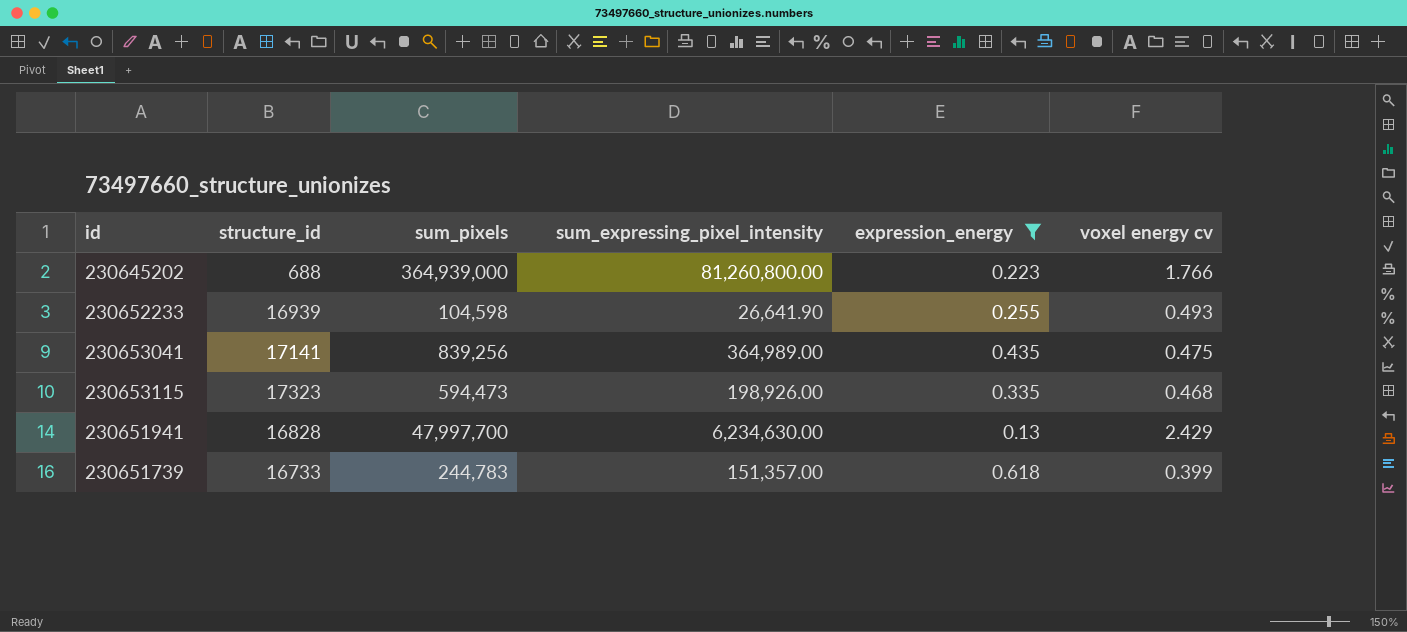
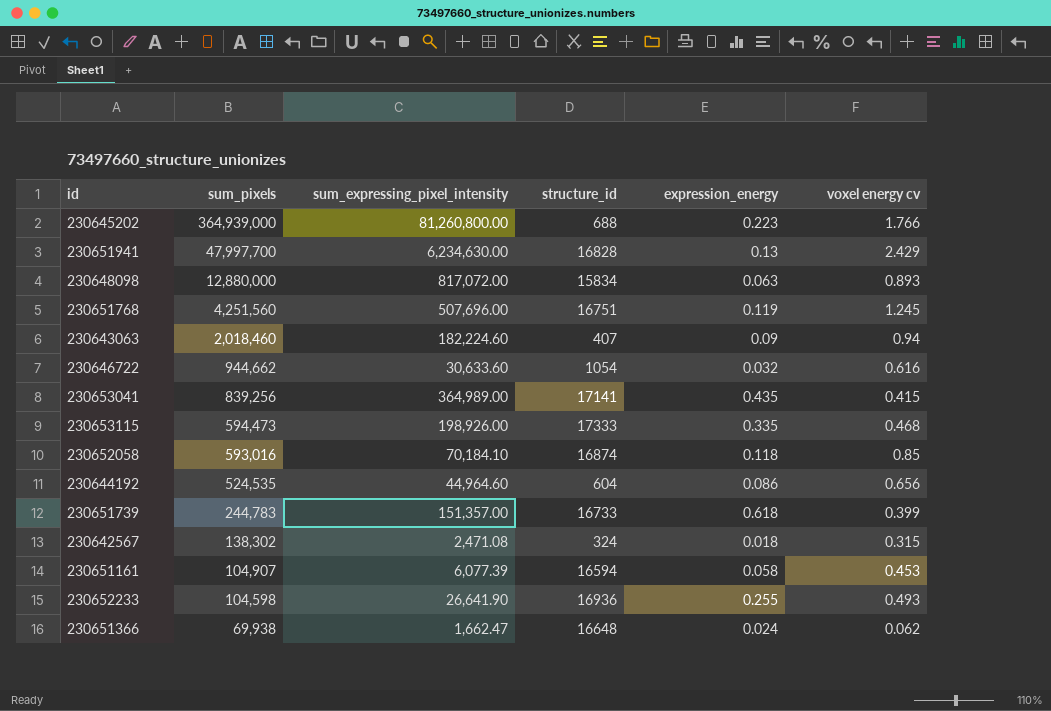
filter: expression_energy >= 0.13 -> none
row order: none -> sum_pixels descending
column structure_id | position: 2 -> 4
230653041 | voxel energy cv: 0.475 -> 0.415
230653115 | structure_id: 17323 -> 17333
230652233 | structure_id: 16939 -> 16936

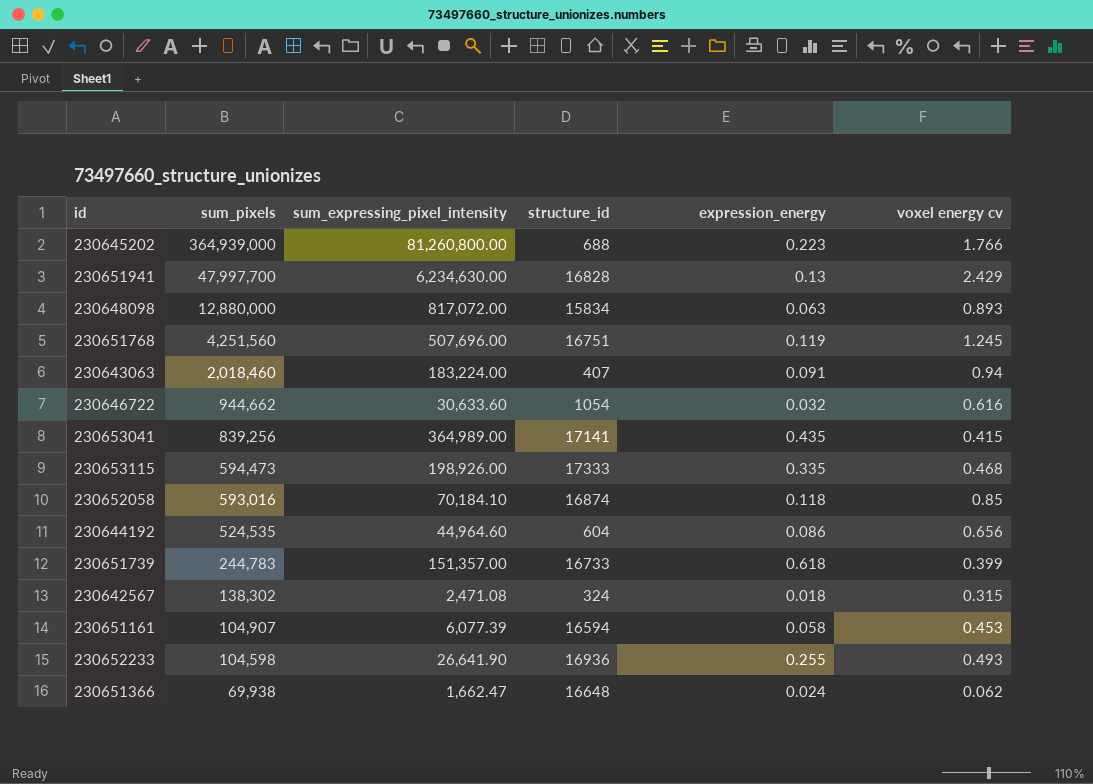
230643063 | sum_expressing_pixel_intensity: 182,224.60 -> 183,224.00
230643063 | expression_energy: 0.09 -> 0.091

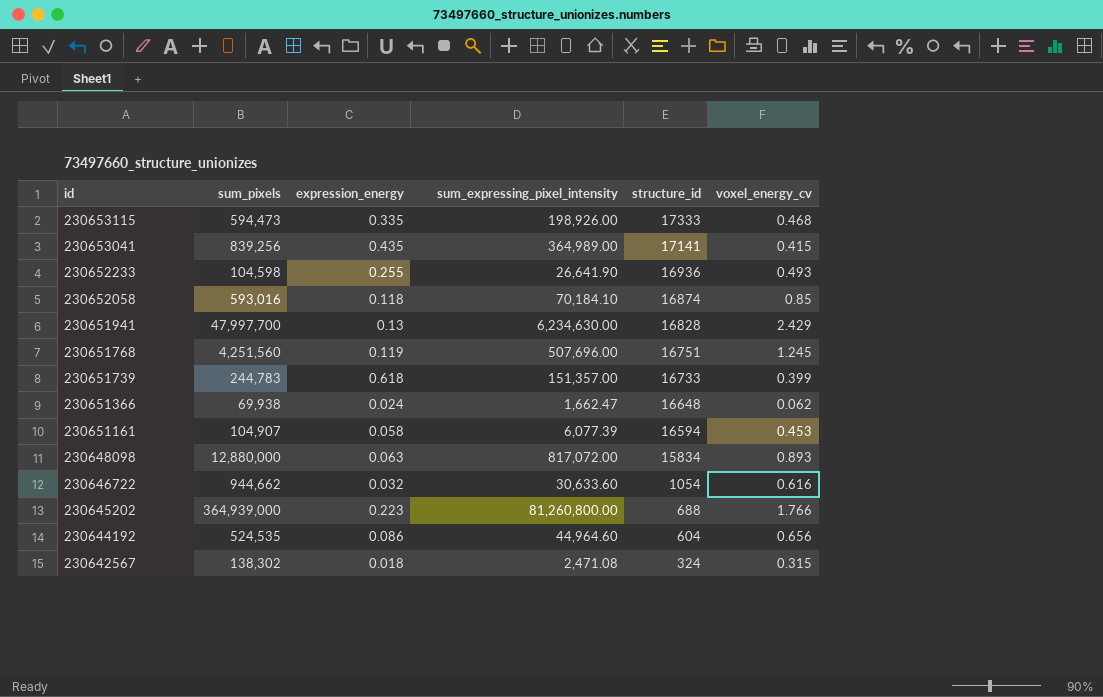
row order: sum_pixels descending -> id descending
column expression_energy | position: 5 -> 3
column name: voxel energy cv -> voxel_energy_cv
row 230643063: 2,018,460 | 183,224.00 | 407 | 0.091 | 0.94 -> none

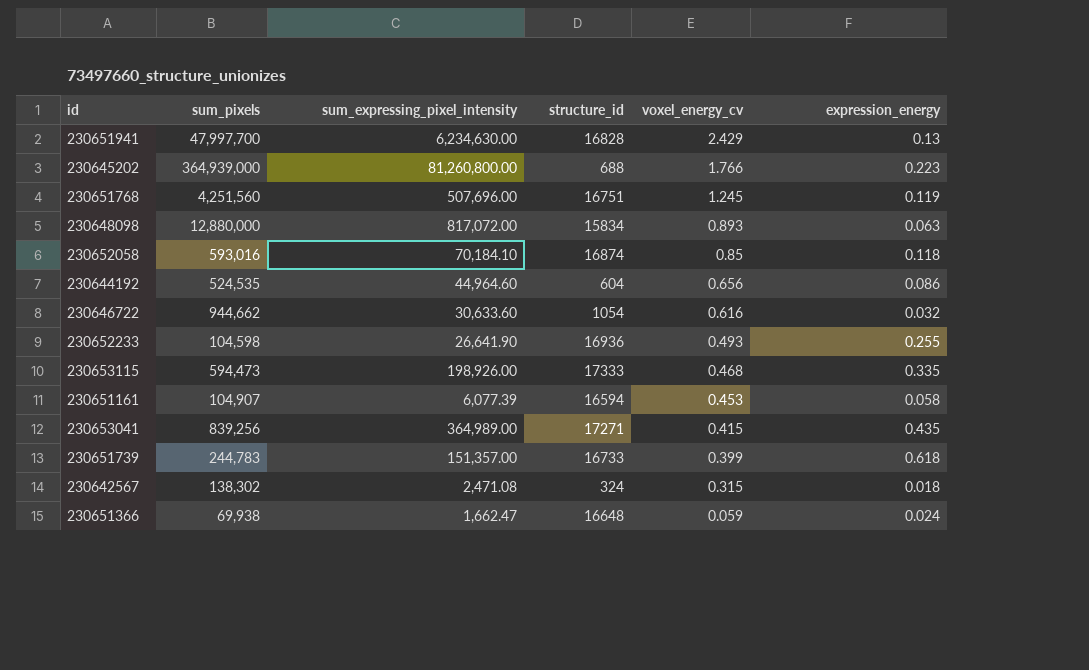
row order: id descending -> voxel_energy_cv descending
column expression_energy | position: 3 -> 6
230653041 | structure_id: 17141 -> 17271
230651366 | voxel_energy_cv: 0.062 -> 0.059

